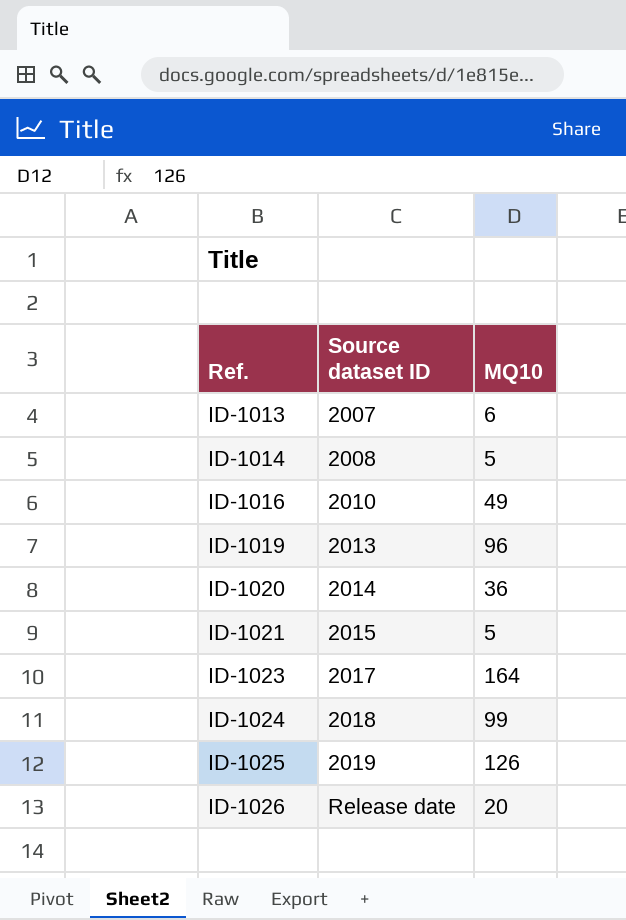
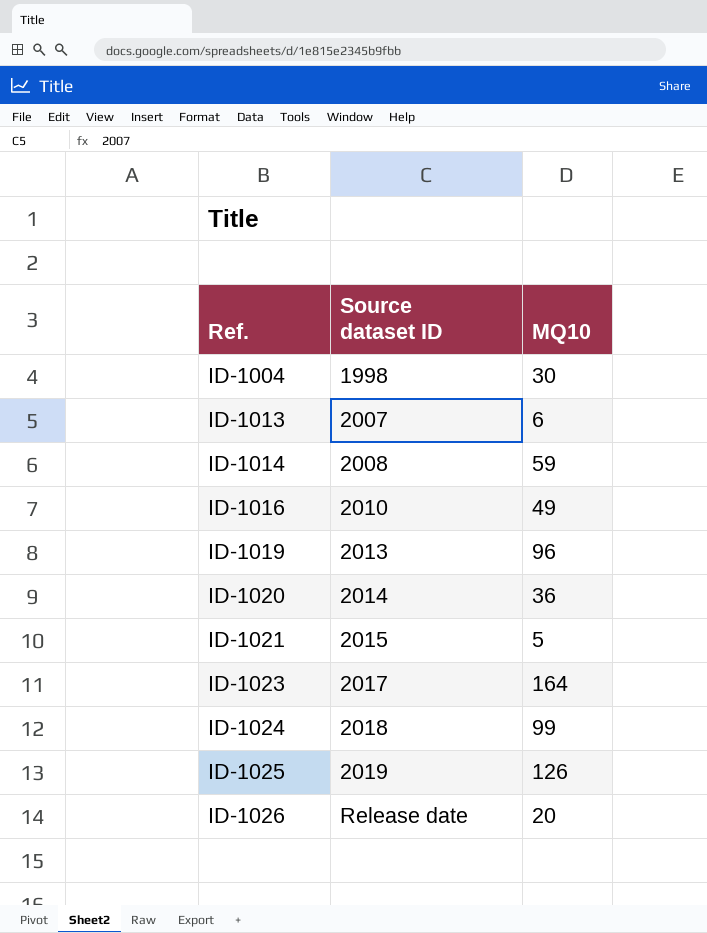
row ID-1004: none -> 1998 | 30
ID-1014 | MQ10: 5 -> 59

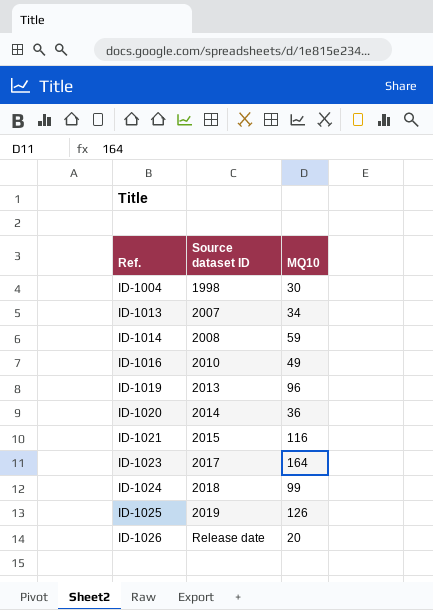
ID-1013 | MQ10: 6 -> 34
ID-1021 | MQ10: 5 -> 116

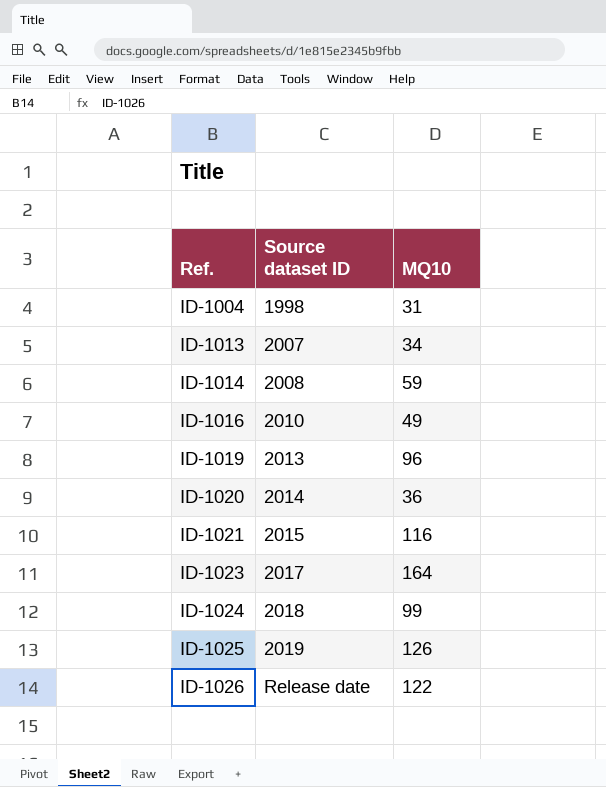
ID-1004 | MQ10: 30 -> 31
ID-1026 | MQ10: 20 -> 122

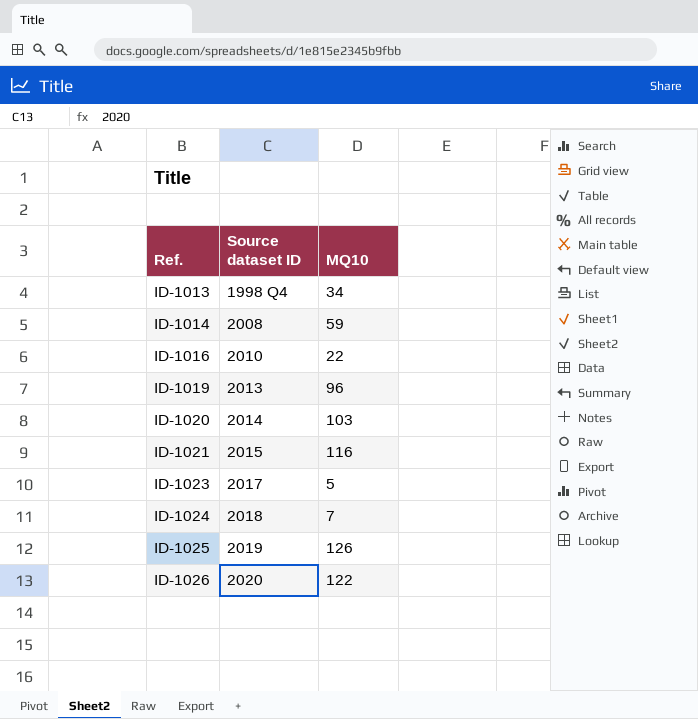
row ID-1004: 1998 | 31 -> none
ID-1013 | Source dataset ID: 2007 -> 1998 Q4
ID-1016 | MQ10: 49 -> 22
ID-1020 | MQ10: 36 -> 103
ID-1023 | MQ10: 164 -> 5
ID-1024 | MQ10: 99 -> 7
ID-1026 | Source dataset ID: Release date -> 2020

